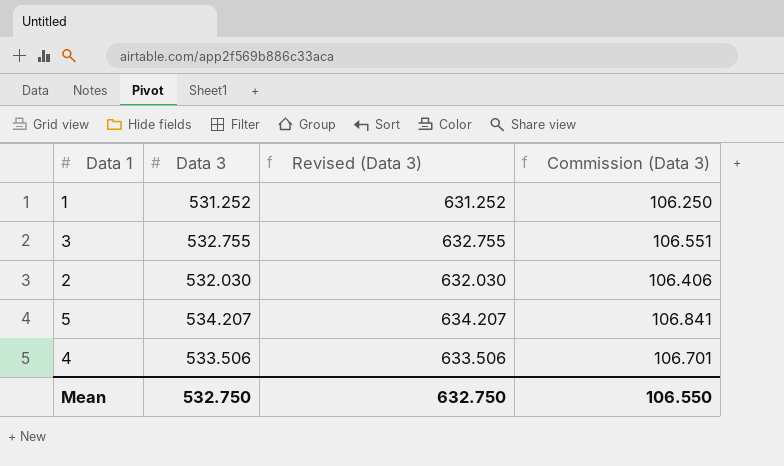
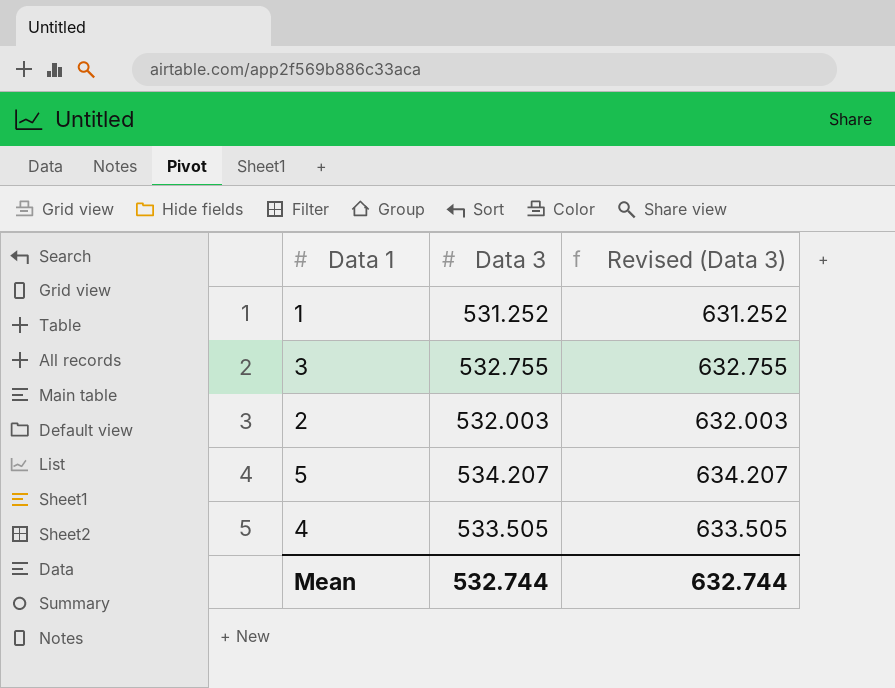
column Commission (Data 3) | formula: [Data 3] * 0.2 -> none
2 | Data 3: 532.030 -> 532.003
2 | Revised (Data 3): 632.030 -> 632.003
4 | Data 3: 533.506 -> 533.505
4 | Revised (Data 3): 633.506 -> 633.505
Mean | Data 3: 532.750 -> 532.744
Mean | Revised (Data 3): 632.750 -> 632.744

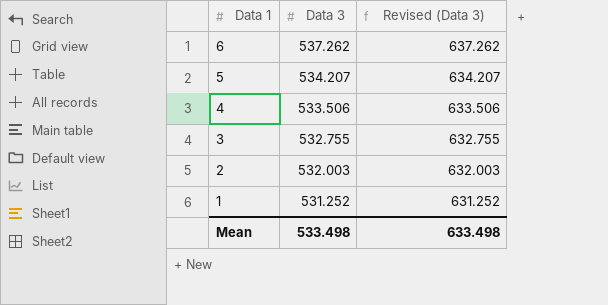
row order: none -> Data 1 descending
row 6: none -> 537.262 | 637.262
4 | Data 3: 533.505 -> 533.506
4 | Revised (Data 3): 633.505 -> 633.506
Mean | Data 3: 532.744 -> 533.498
Mean | Revised (Data 3): 632.744 -> 633.498

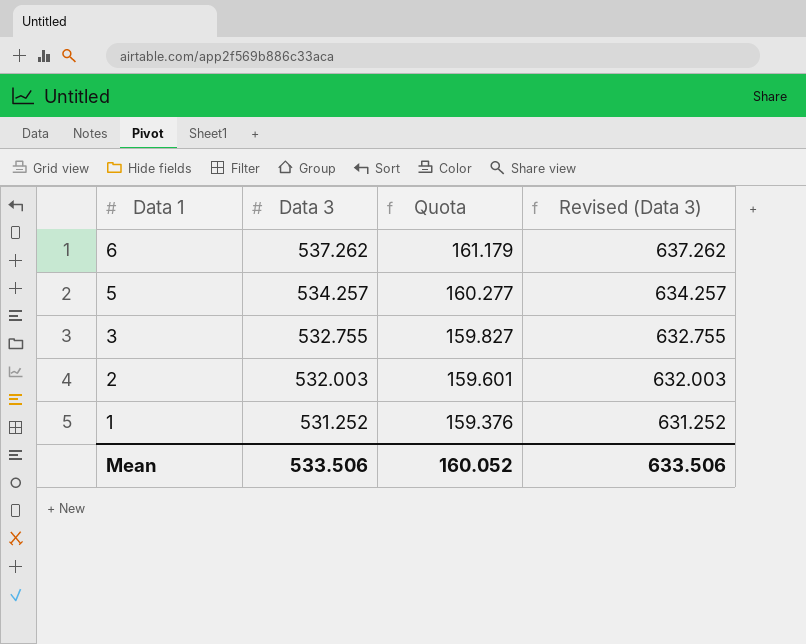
column Quota | formula: none -> [Data 3] * 0.3
row 4: 533.506 | 633.506 -> none
5 | Data 3: 534.207 -> 534.257
5 | Revised (Data 3): 634.207 -> 634.257
Mean | Data 3: 533.498 -> 533.506
Mean | Revised (Data 3): 633.498 -> 633.506

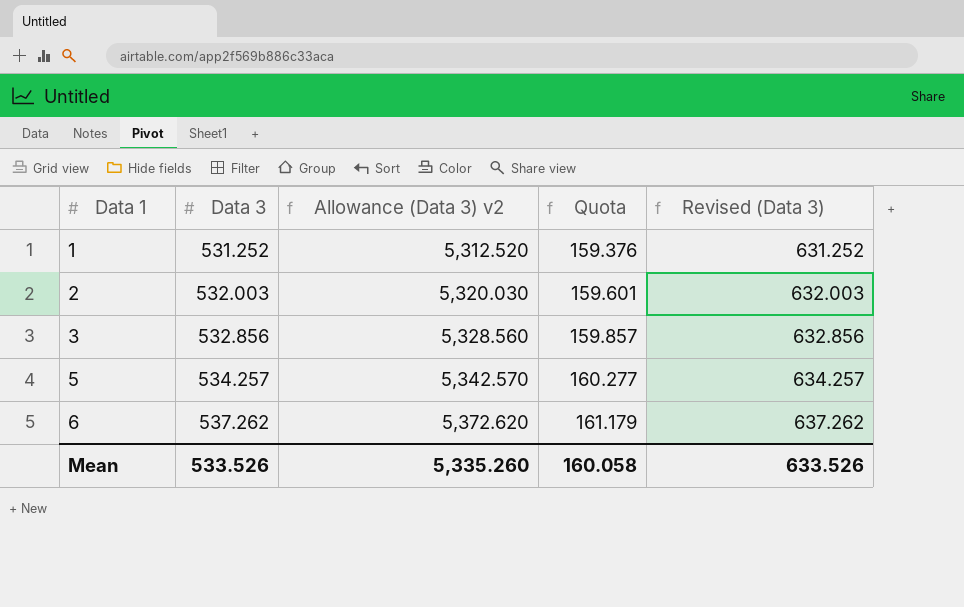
row order: Data 1 descending -> Data 1 ascending
column Allowance (Data 3) v2 | formula: none -> [Data 3] * 10
3 | Data 3: 532.755 -> 532.856
3 | Quota: 159.827 -> 159.857
3 | Revised (Data 3): 632.755 -> 632.856
Mean | Data 3: 533.506 -> 533.526
Mean | Quota: 160.052 -> 160.058
Mean | Revised (Data 3): 633.506 -> 633.526

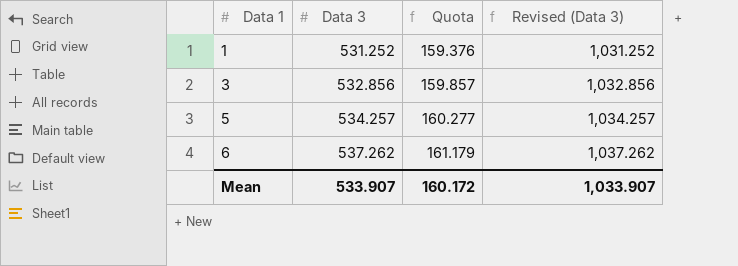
column Allowance (Data 3) v2 | formula: [Data 3] * 10 -> none
column Revised (Data 3) | formula: [Data 3] + 100 -> [Data 3] + 500
row 2: 532.003 | 5,320.030 | 159.601 | 632.003 -> none
Mean | Data 3: 533.526 -> 533.907
Mean | Quota: 160.058 -> 160.172
Mean | Revised (Data 3): 633.526 -> 1,033.907

